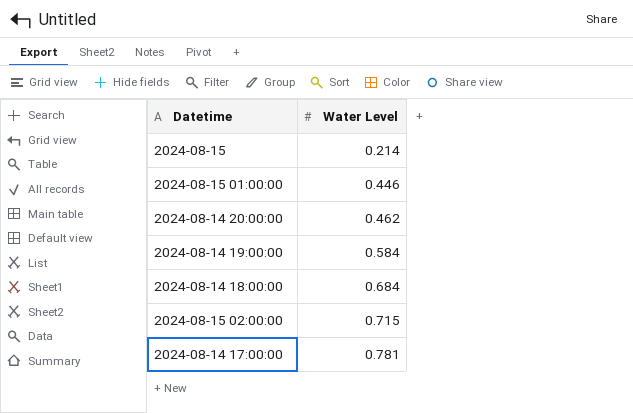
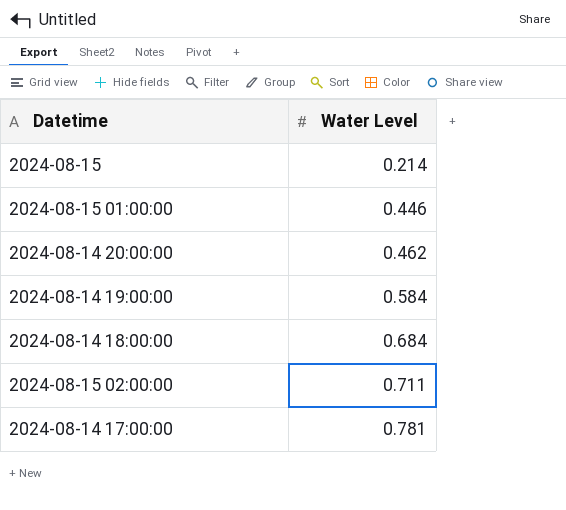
2024-08-15 02:00:00 | Water Level: 0.715 -> 0.711

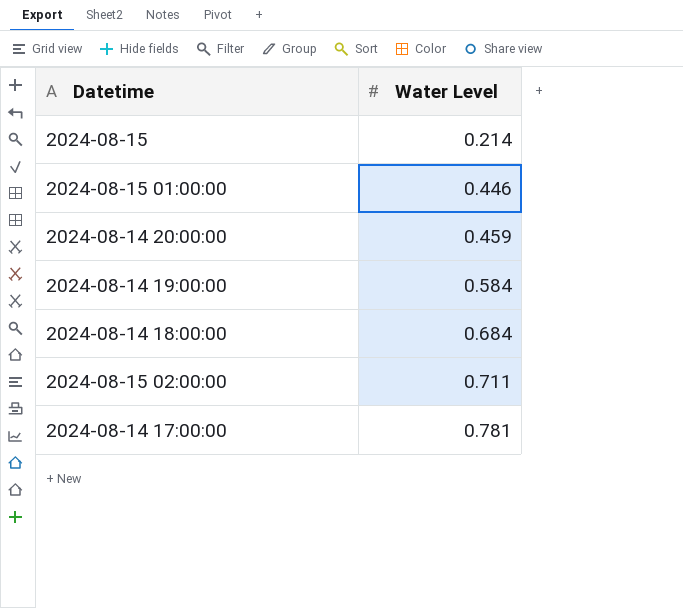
2024-08-14 20:00:00 | Water Level: 0.462 -> 0.459

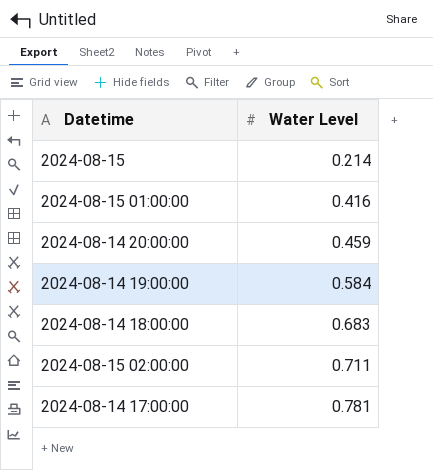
2024-08-15 01:00:00 | Water Level: 0.446 -> 0.416
2024-08-14 18:00:00 | Water Level: 0.684 -> 0.683

